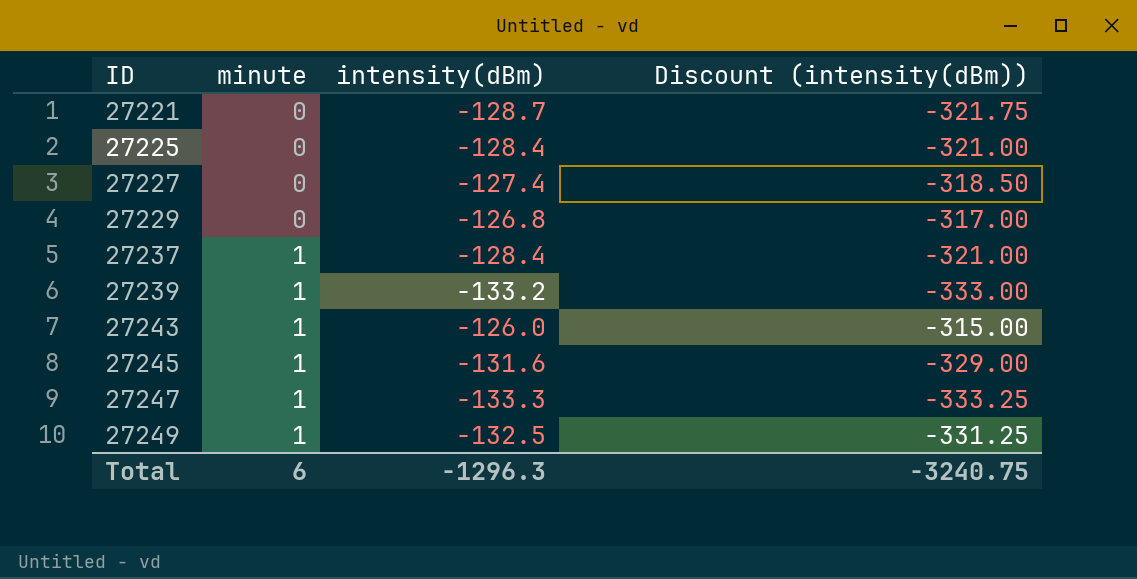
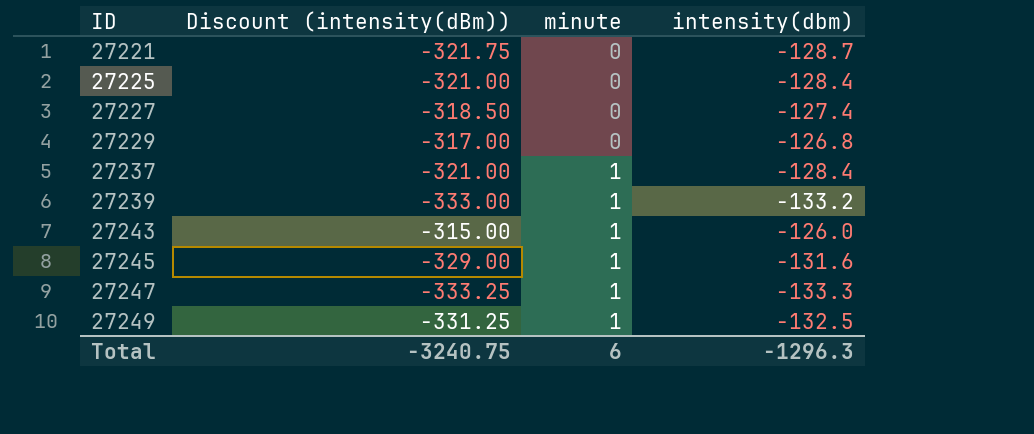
column Discount (intensity(dBm)) | position: 4 -> 2
column name: intensity(dBm) -> intensity(dbm)

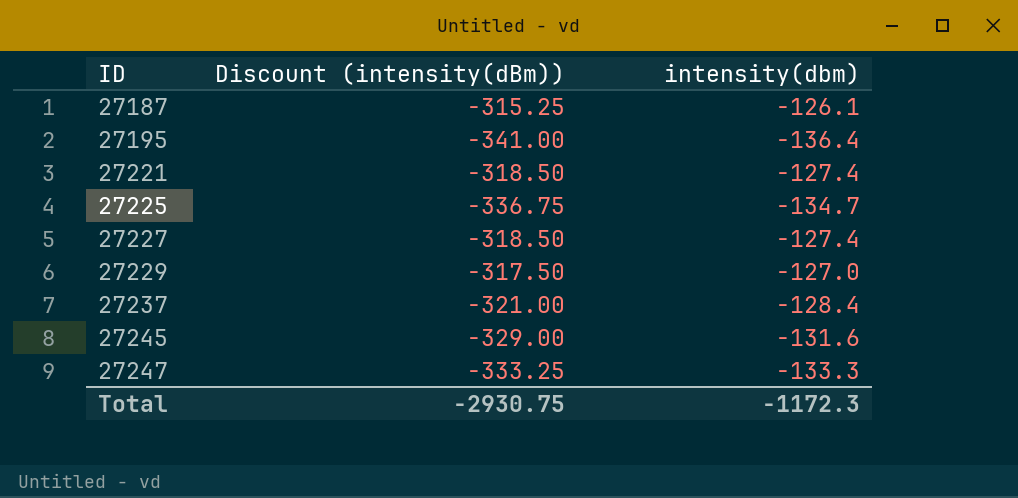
column minute | position: 3 -> none
row 27239: -333.00 | 1 | -133.2 -> none
row 27243: -315.00 | 1 | -126.0 -> none
row 27249: -331.25 | 1 | -132.5 -> none
row 27187: none -> -315.25 | -126.1
row 27195: none -> -341.00 | -136.4
27221 | Discount (intensity(dBm)): -321.75 -> -318.50
27221 | intensity(dbm): -128.7 -> -127.4
27225 | Discount (intensity(dBm)): -321.00 -> -336.75
27225 | intensity(dbm): -128.4 -> -134.7
27229 | Discount (intensity(dBm)): -317.00 -> -317.50
27229 | intensity(dbm): -126.8 -> -127.0
Total | Discount (intensity(dBm)): -3240.75 -> -2930.75
Total | intensity(dbm): -1296.3 -> -1172.3

